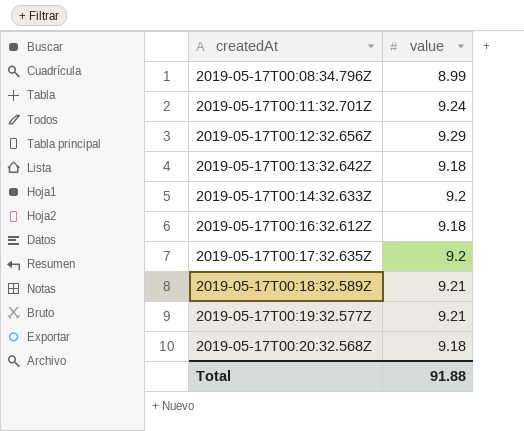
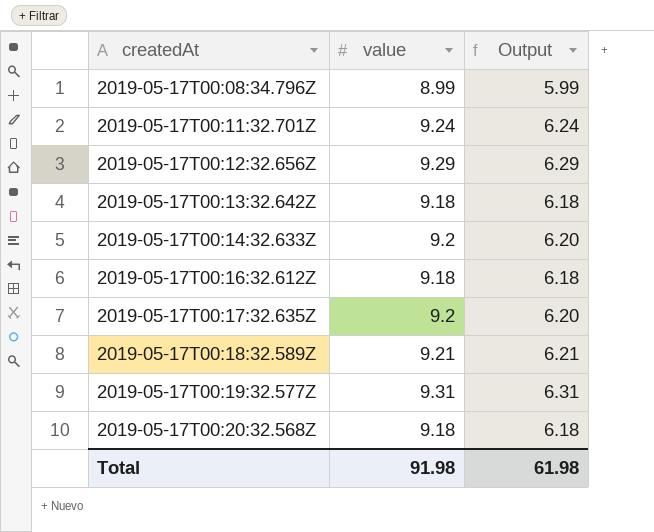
column Output | formula: none -> [value] - 3
2019-05-17T00:19:32.577Z | value: 9.21 -> 9.31
Total | value: 91.88 -> 91.98

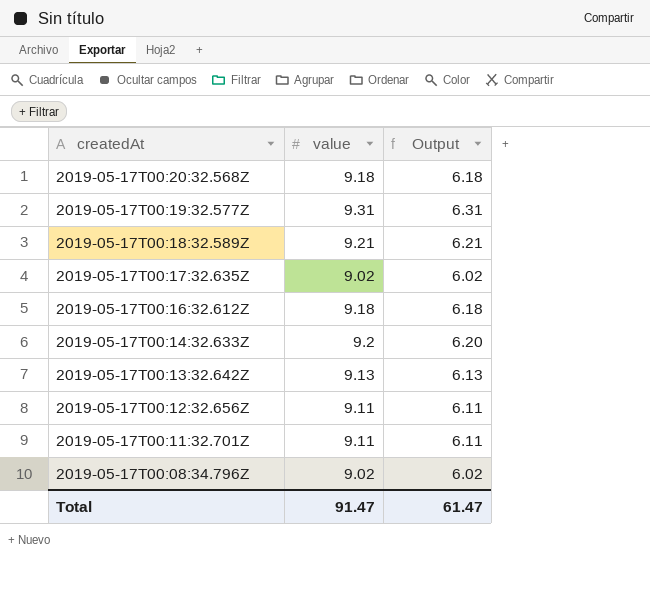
row order: createdAt ascending -> createdAt descending
2019-05-17T00:17:32.635Z | value: 9.2 -> 9.02
2019-05-17T00:17:32.635Z | Output: 6.20 -> 6.02
2019-05-17T00:13:32.642Z | value: 9.18 -> 9.13
2019-05-17T00:13:32.642Z | Output: 6.18 -> 6.13
2019-05-17T00:12:32.656Z | value: 9.29 -> 9.11
2019-05-17T00:12:32.656Z | Output: 6.29 -> 6.11
2019-05-17T00:11:32.701Z | value: 9.24 -> 9.11
2019-05-17T00:11:32.701Z | Output: 6.24 -> 6.11
2019-05-17T00:08:34.796Z | value: 8.99 -> 9.02
2019-05-17T00:08:34.796Z | Output: 5.99 -> 6.02
Total | value: 91.98 -> 91.47
Total | Output: 61.98 -> 61.47

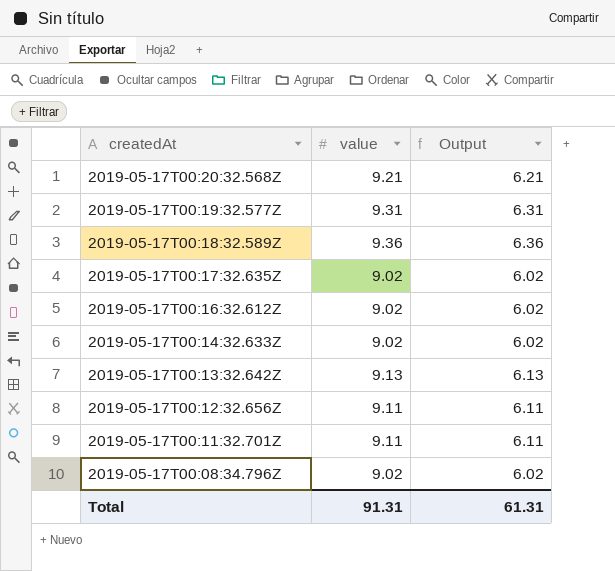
2019-05-17T00:20:32.568Z | value: 9.18 -> 9.21
2019-05-17T00:20:32.568Z | Output: 6.18 -> 6.21
2019-05-17T00:18:32.589Z | value: 9.21 -> 9.36
2019-05-17T00:18:32.589Z | Output: 6.21 -> 6.36
2019-05-17T00:16:32.612Z | value: 9.18 -> 9.02
2019-05-17T00:16:32.612Z | Output: 6.18 -> 6.02
2019-05-17T00:14:32.633Z | value: 9.2 -> 9.02
2019-05-17T00:14:32.633Z | Output: 6.20 -> 6.02
Total | value: 91.47 -> 91.31
Total | Output: 61.47 -> 61.31

